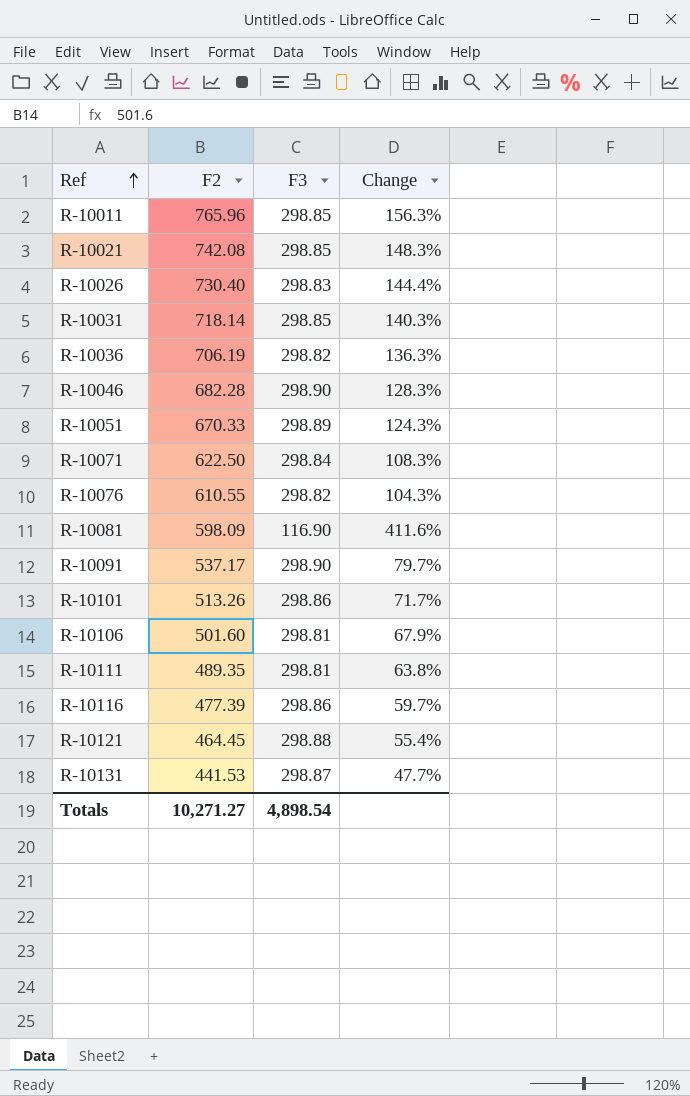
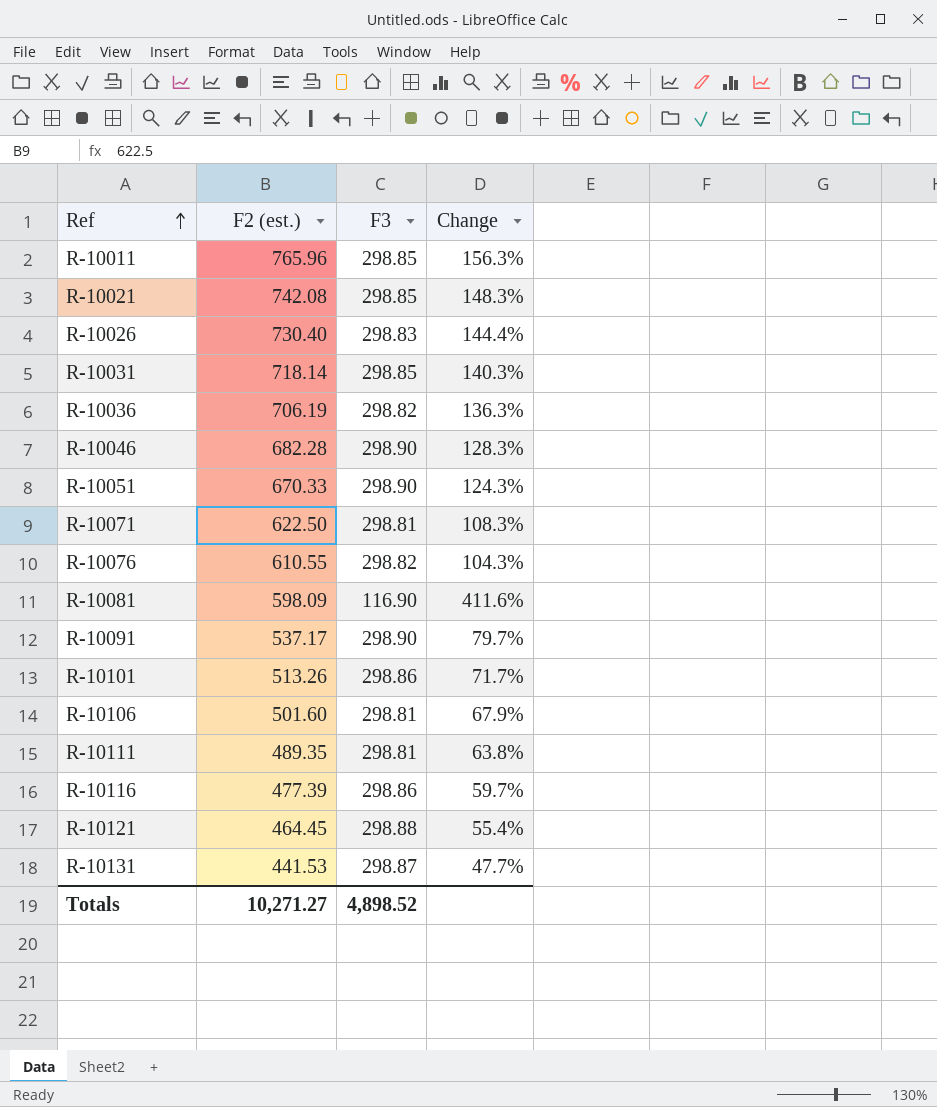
column name: F2 -> F2 (est.)
R-10051 | F3: 298.89 -> 298.90
R-10071 | F3: 298.84 -> 298.81
Totals | F3: 4,898.54 -> 4,898.52

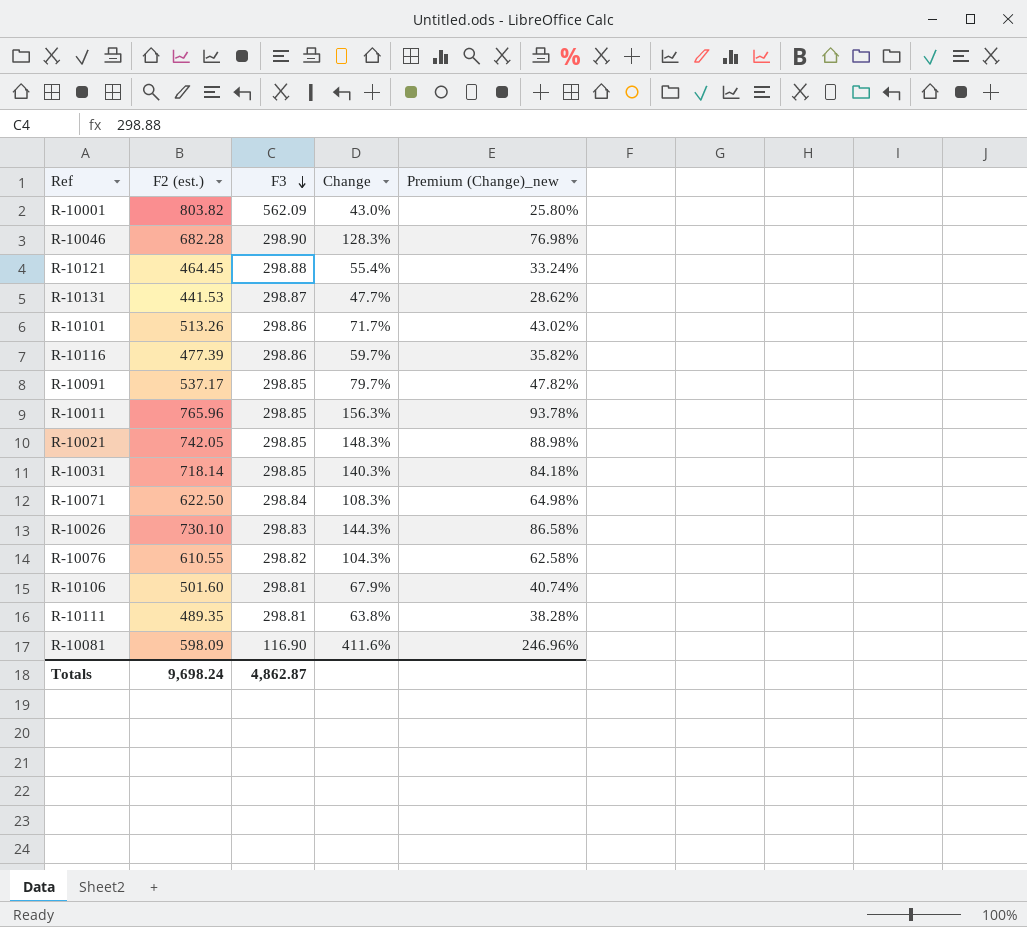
row order: Ref ascending -> F3 descending
column Premium (Change)_new | formula: none -> [Change] * 0.6
row R-10036: 706.19 | 298.82 | 136.3% -> none
row R-10051: 670.33 | 298.90 | 124.3% -> none
row R-10001: none -> 803.82 | 562.09 | 43.0% | 25.80%
R-10091 | F3: 298.90 -> 298.85
R-10021 | F2 (est.): 742.08 -> 742.05
R-10071 | F3: 298.81 -> 298.84
R-10026 | F2 (est.): 730.40 -> 730.10
R-10026 | Change: 144.4% -> 144.3%
Totals | F2 (est.): 10,271.27 -> 9,698.24
Totals | F3: 4,898.52 -> 4,862.87

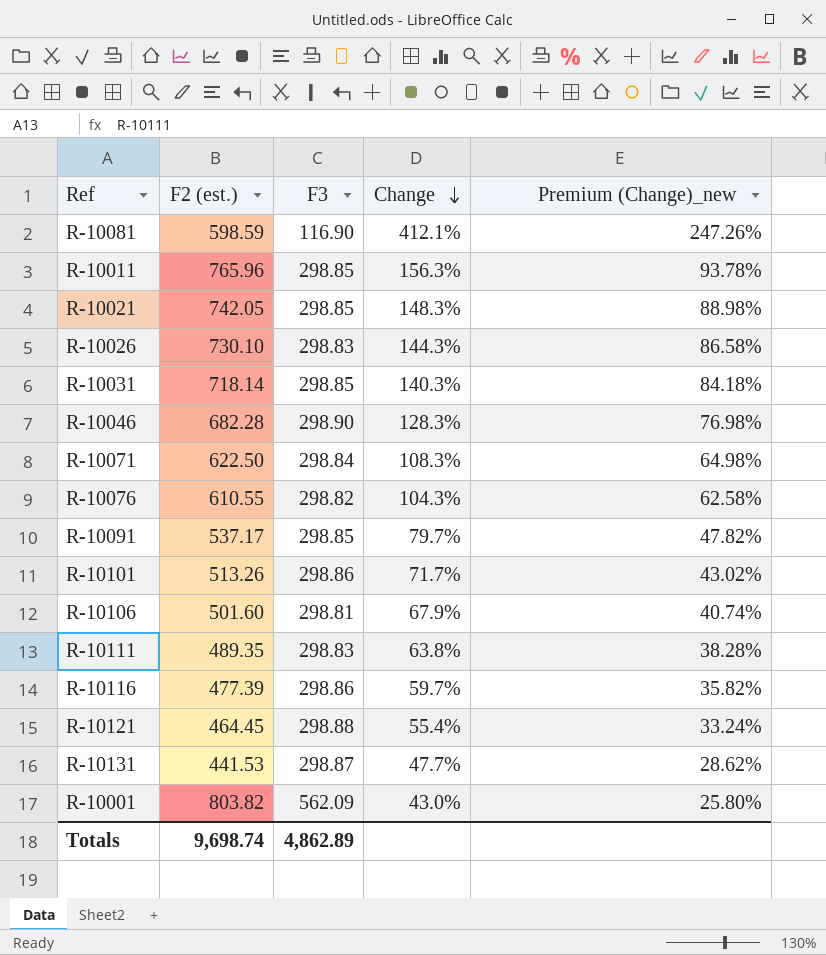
row order: F3 descending -> Change descending
R-10081 | F2 (est.): 598.09 -> 598.59
R-10081 | Change: 411.6% -> 412.1%
R-10081 | Premium (Change)_new: 246.96% -> 247.26%
R-10111 | F3: 298.81 -> 298.83
Totals | F2 (est.): 9,698.24 -> 9,698.74
Totals | F3: 4,862.87 -> 4,862.89

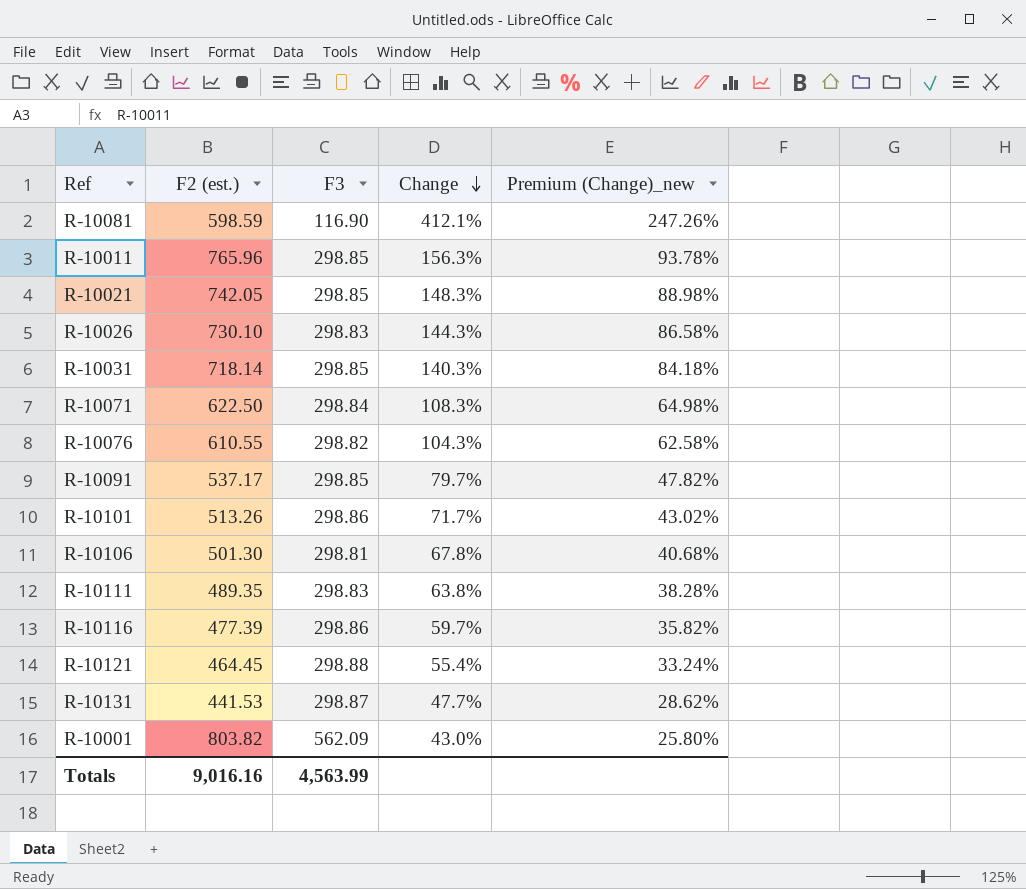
row R-10046: 682.28 | 298.90 | 128.3% | 76.98% -> none
R-10106 | F2 (est.): 501.60 -> 501.30
R-10106 | Change: 67.9% -> 67.8%
R-10106 | Premium (Change)_new: 40.74% -> 40.68%
Totals | F2 (est.): 9,698.74 -> 9,016.16
Totals | F3: 4,862.89 -> 4,563.99

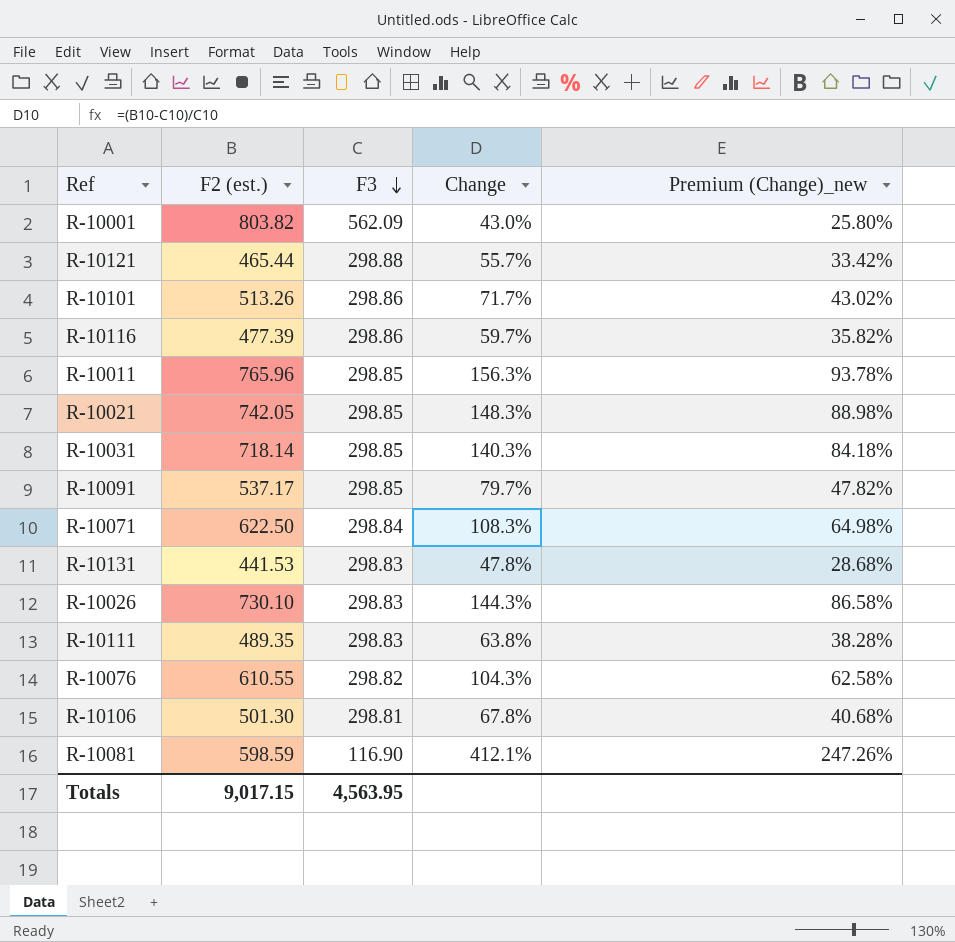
row order: Change descending -> F3 descending
R-10121 | F2 (est.): 464.45 -> 465.44
R-10121 | Change: 55.4% -> 55.7%
R-10121 | Premium (Change)_new: 33.24% -> 33.42%
R-10131 | F3: 298.87 -> 298.83
R-10131 | Change: 47.7% -> 47.8%
R-10131 | Premium (Change)_new: 28.62% -> 28.68%
Totals | F2 (est.): 9,016.16 -> 9,017.15
Totals | F3: 4,563.99 -> 4,563.95

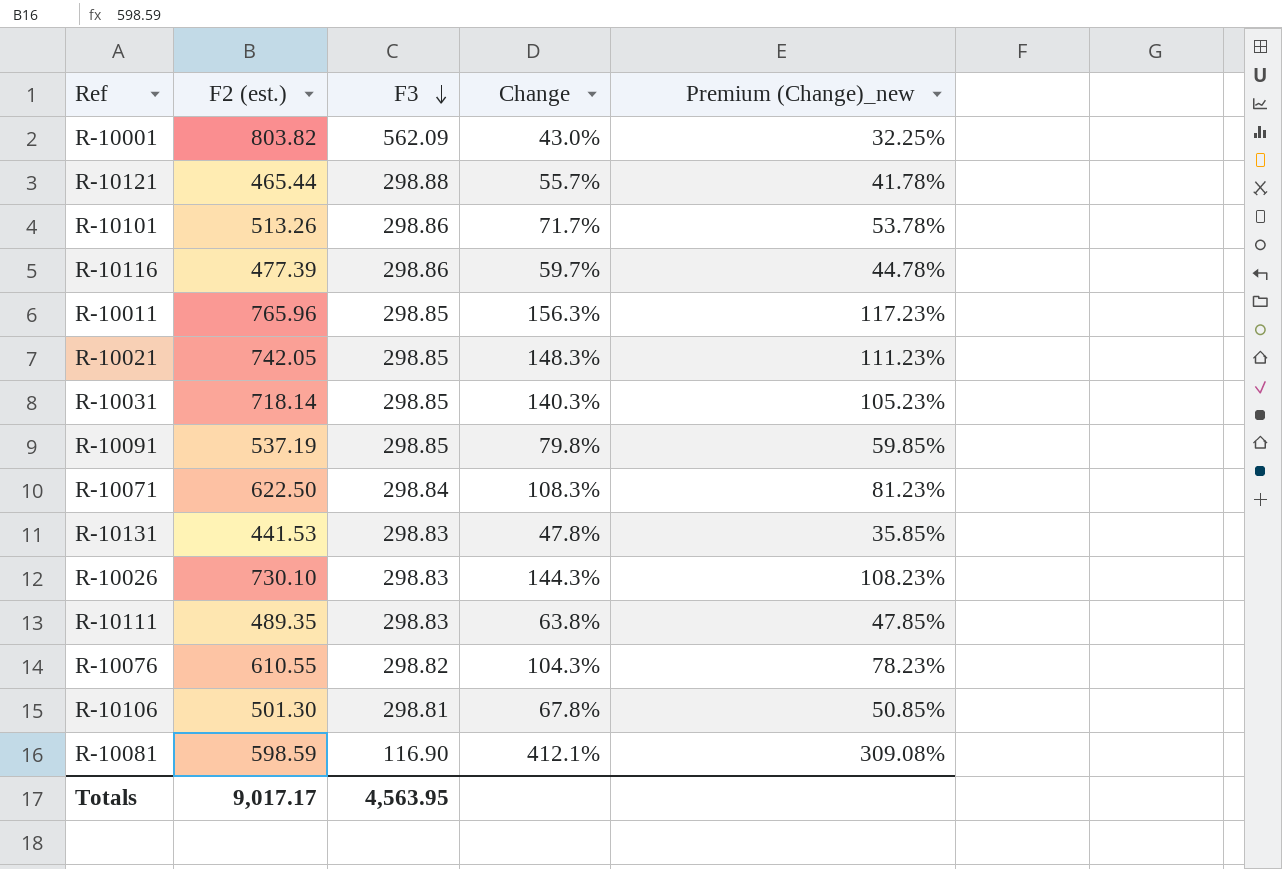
column Premium (Change)_new | formula: [Change] * 0.6 -> [Change] * 0.75
R-10091 | F2 (est.): 537.17 -> 537.19
R-10091 | Change: 79.7% -> 79.8%
Totals | F2 (est.): 9,017.15 -> 9,017.17

